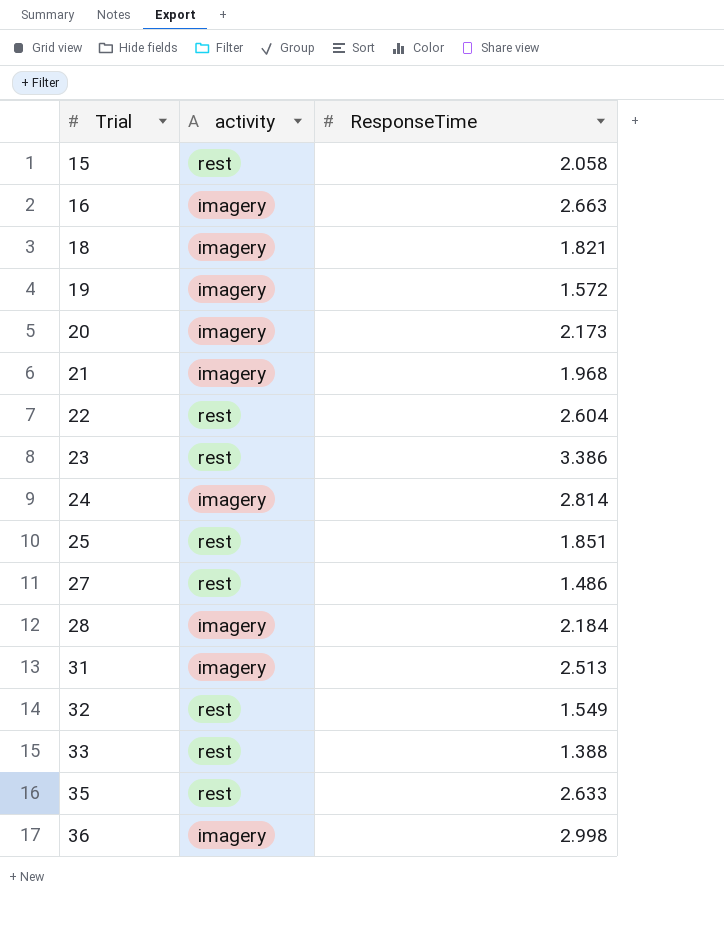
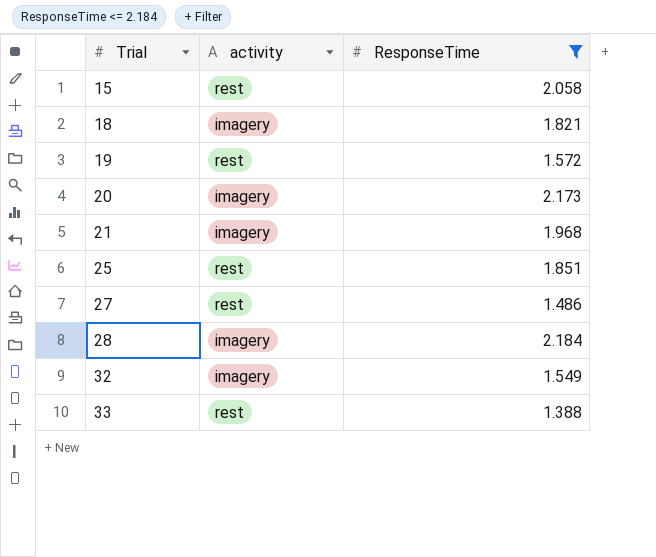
filter: none -> ResponseTime <= 2.184
19 | activity: imagery -> rest
32 | activity: rest -> imagery

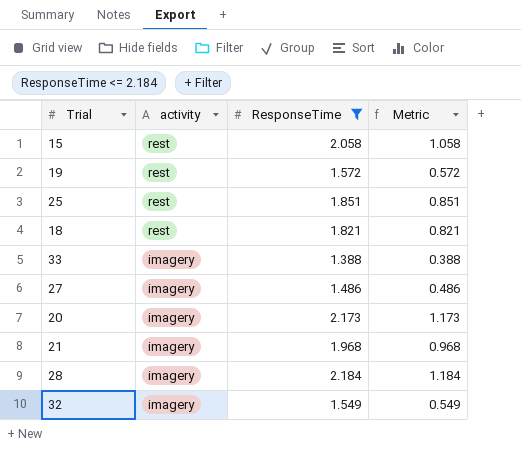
row order: Trial ascending -> activity descending
column Metric | formula: none -> [ResponseTime] - 1
18 | activity: imagery -> rest
33 | activity: rest -> imagery
27 | activity: rest -> imagery

